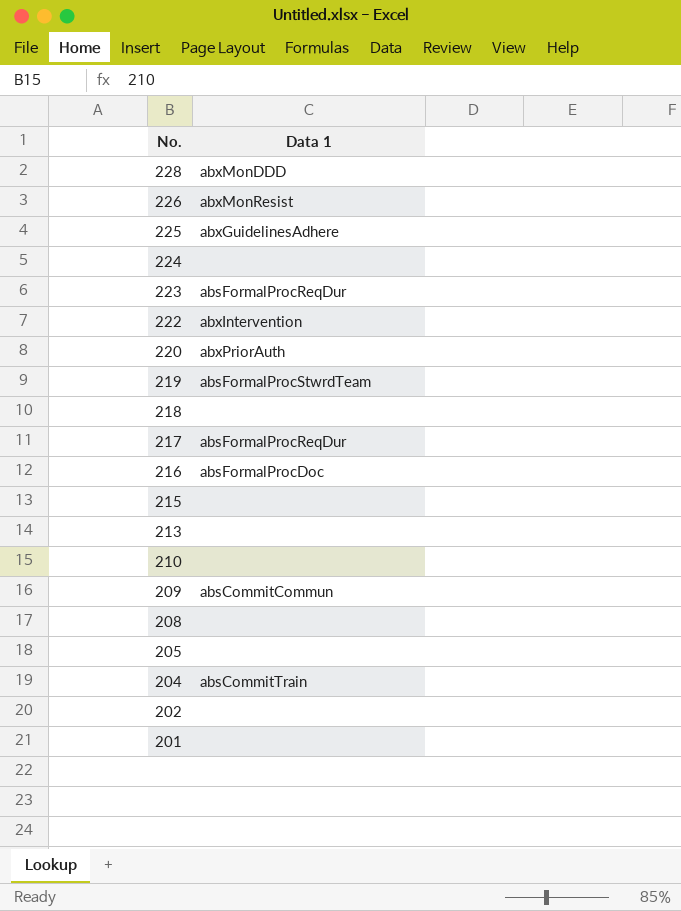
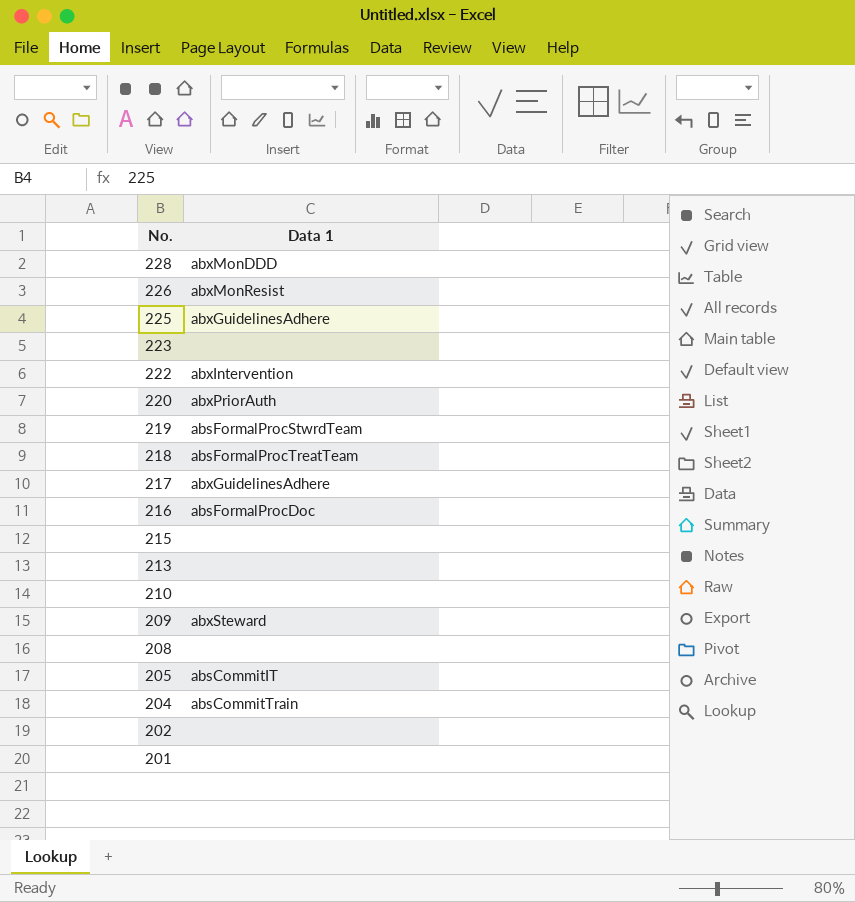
row 224: none -> none
223 | Data 1: absFormalProcReqDur -> none
218 | Data 1: none -> absFormalProcTreatTeam
217 | Data 1: absFormalProcReqDur -> abxGuidelinesAdhere
209 | Data 1: absCommitCommun -> abxSteward
205 | Data 1: none -> absCommitIT

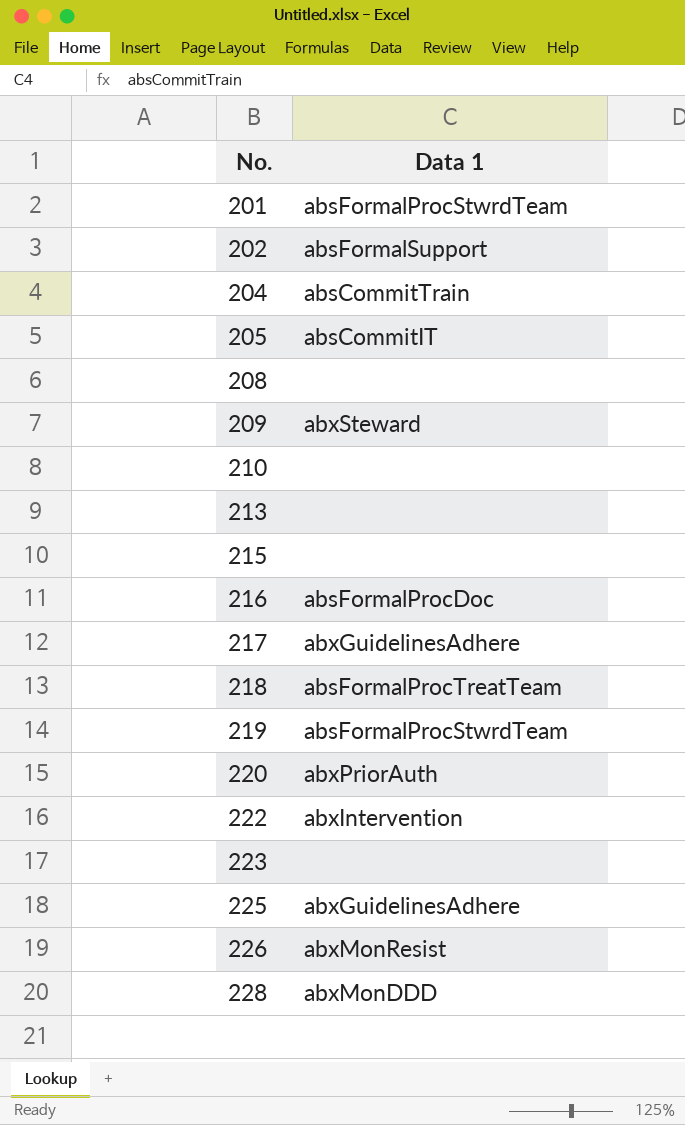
row order: No. descending -> No. ascending
201 | Data 1: none -> absFormalProcStwrdTeam
202 | Data 1: none -> absFormalSupport

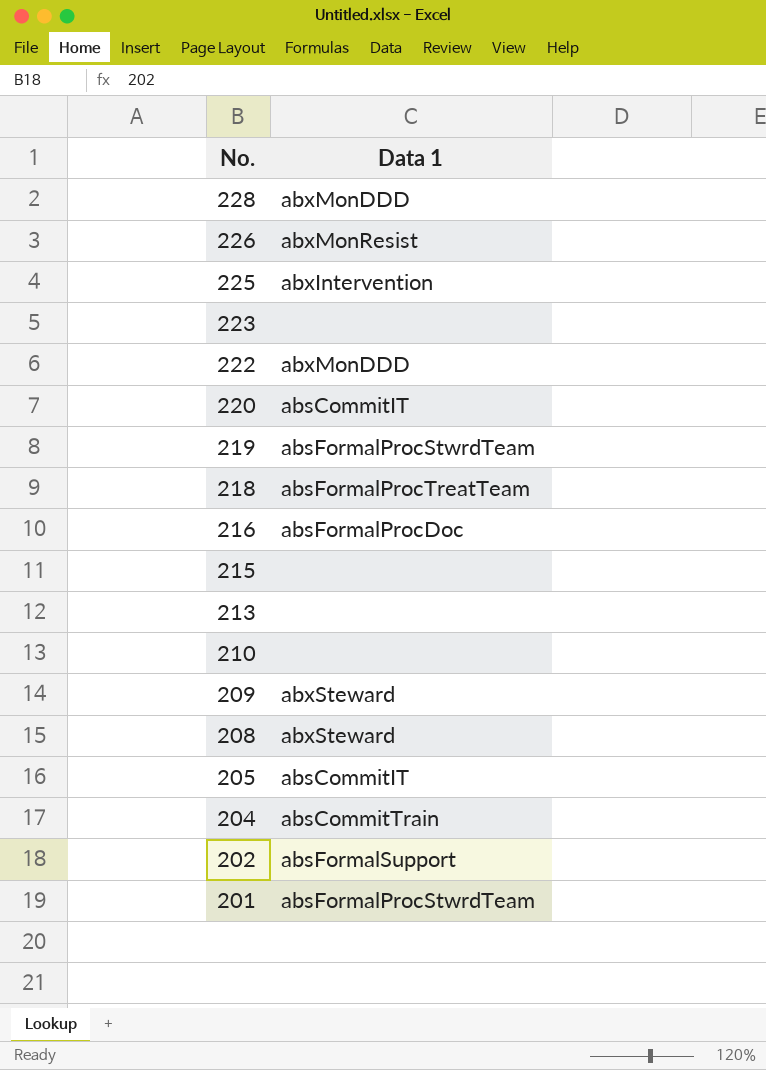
row order: No. ascending -> No. descending
row 217: abxGuidelinesAdhere -> none
225 | Data 1: abxGuidelinesAdhere -> abxIntervention
222 | Data 1: abxIntervention -> abxMonDDD
220 | Data 1: abxPriorAuth -> absCommitIT
208 | Data 1: none -> abxSteward

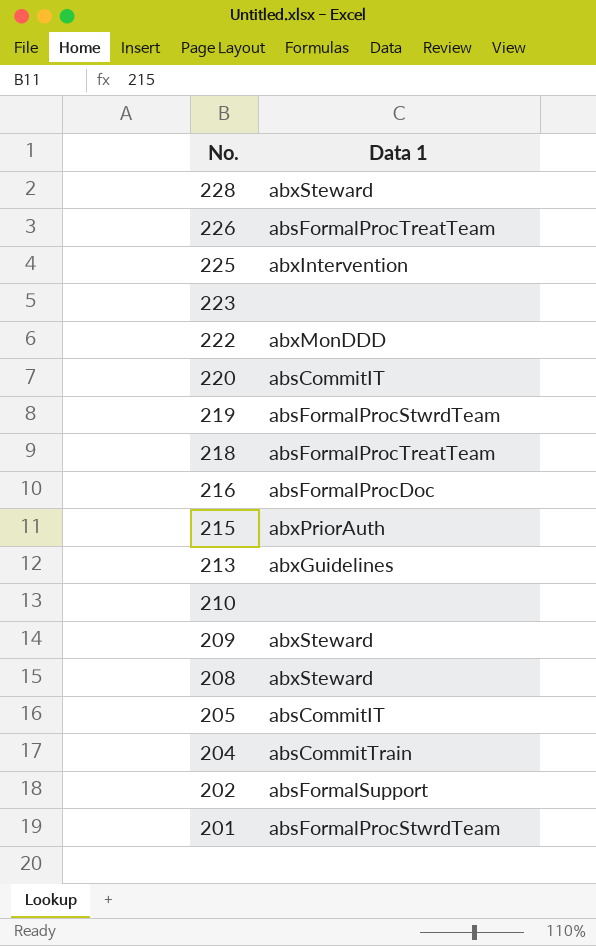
228 | Data 1: abxMonDDD -> abxSteward
226 | Data 1: abxMonResist -> absFormalProcTreatTeam
215 | Data 1: none -> abxPriorAuth
213 | Data 1: none -> abxGuidelines

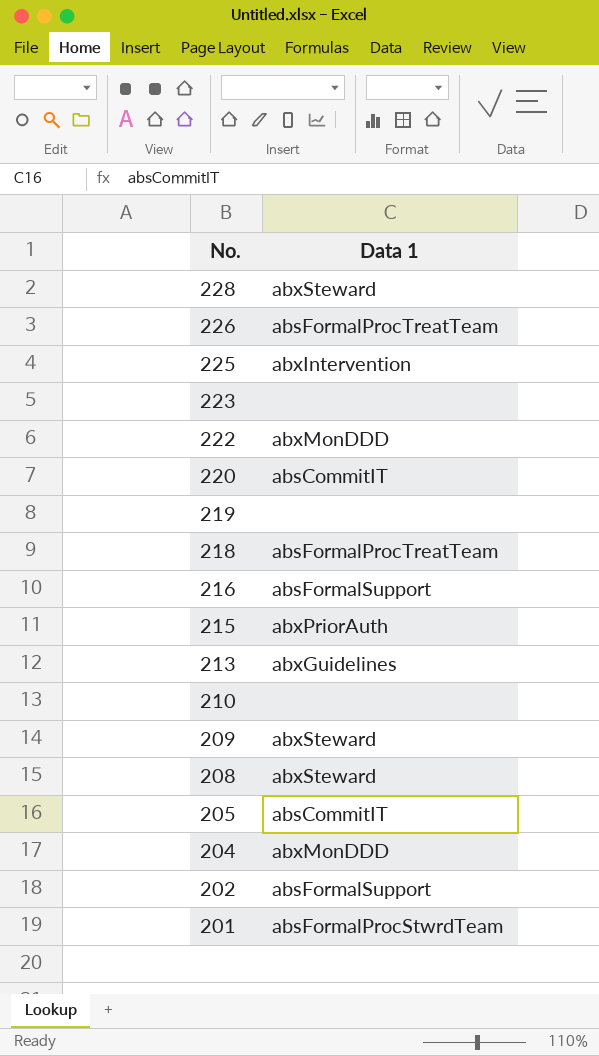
219 | Data 1: absFormalProcStwrdTeam -> none
216 | Data 1: absFormalProcDoc -> absFormalSupport
204 | Data 1: absCommitTrain -> abxMonDDD

